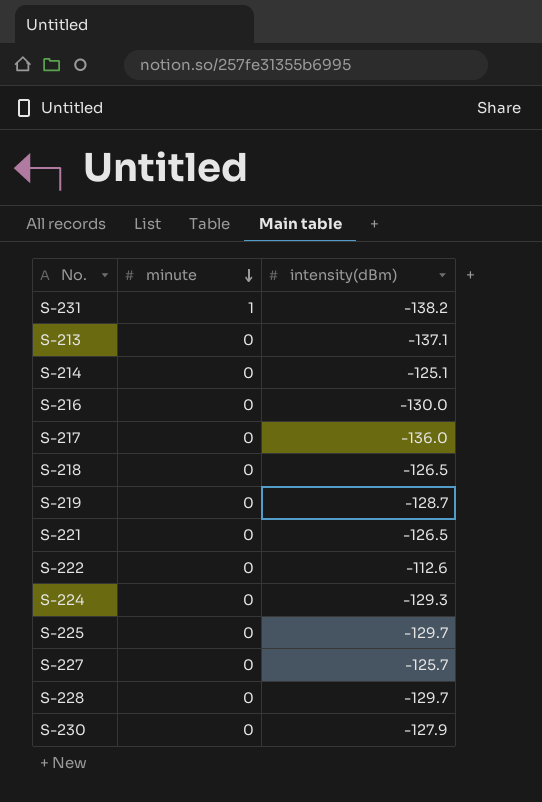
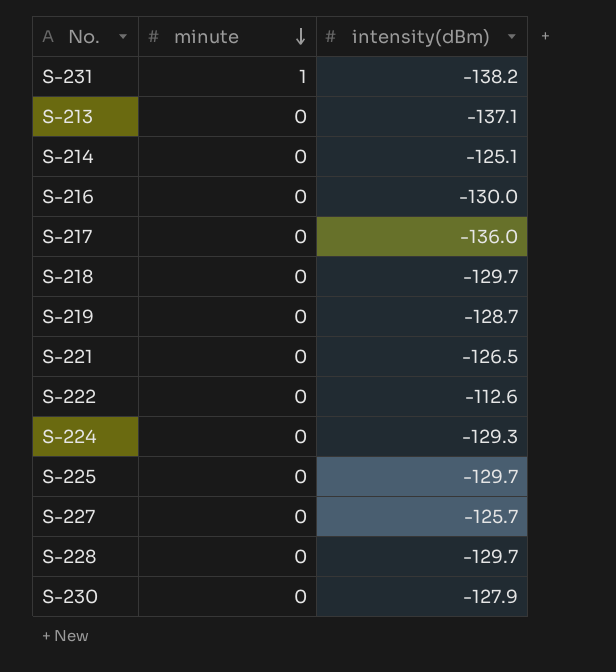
S-218 | intensity(dBm): -126.5 -> -129.7

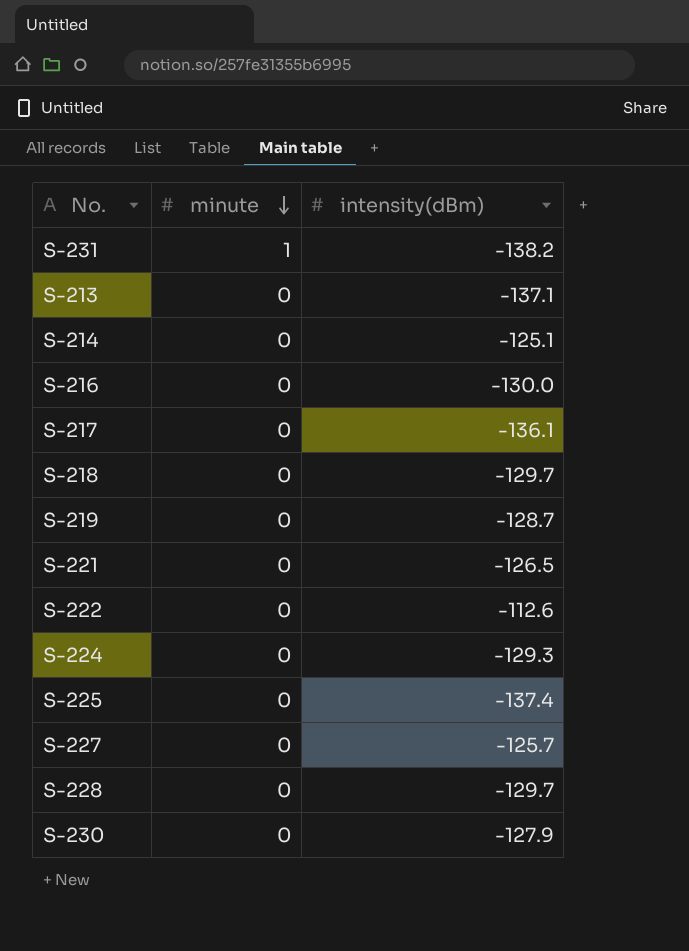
S-217 | intensity(dBm): -136.0 -> -136.1
S-225 | intensity(dBm): -129.7 -> -137.4

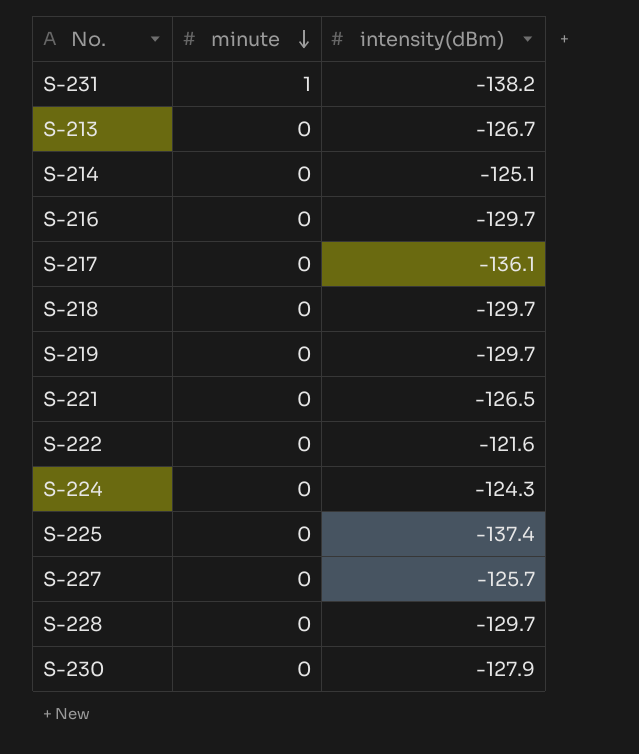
S-213 | intensity(dBm): -137.1 -> -126.7
S-216 | intensity(dBm): -130.0 -> -129.7
S-219 | intensity(dBm): -128.7 -> -129.7
S-222 | intensity(dBm): -112.6 -> -121.6
S-224 | intensity(dBm): -129.3 -> -124.3

